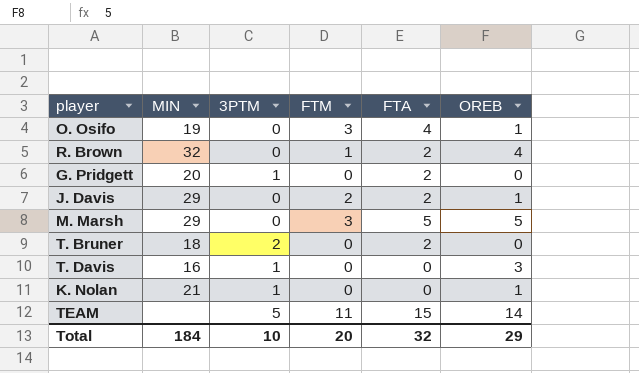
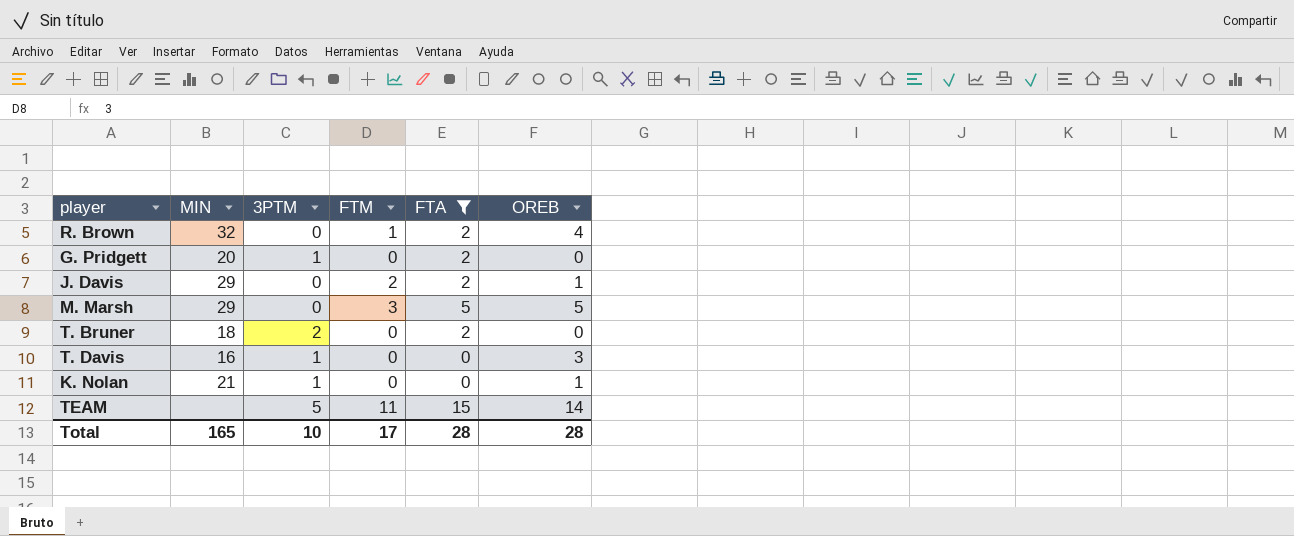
filter: none -> FTA != 4
Total | MIN: 184 -> 165
Total | FTM: 20 -> 17
Total | FTA: 32 -> 28
Total | OREB: 29 -> 28

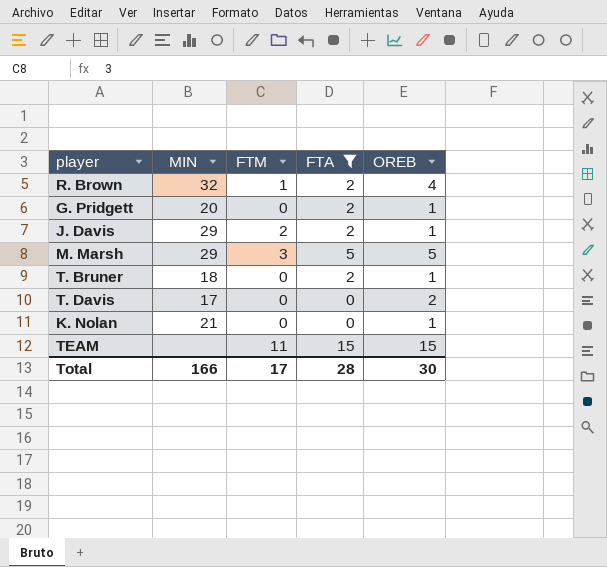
column 3PTM | position: 3 -> none
G. Pridgett | OREB: 0 -> 1
T. Bruner | OREB: 0 -> 1
T. Davis | MIN: 16 -> 17
T. Davis | OREB: 3 -> 2
TEAM | OREB: 14 -> 15
Total | MIN: 165 -> 166
Total | OREB: 28 -> 30

